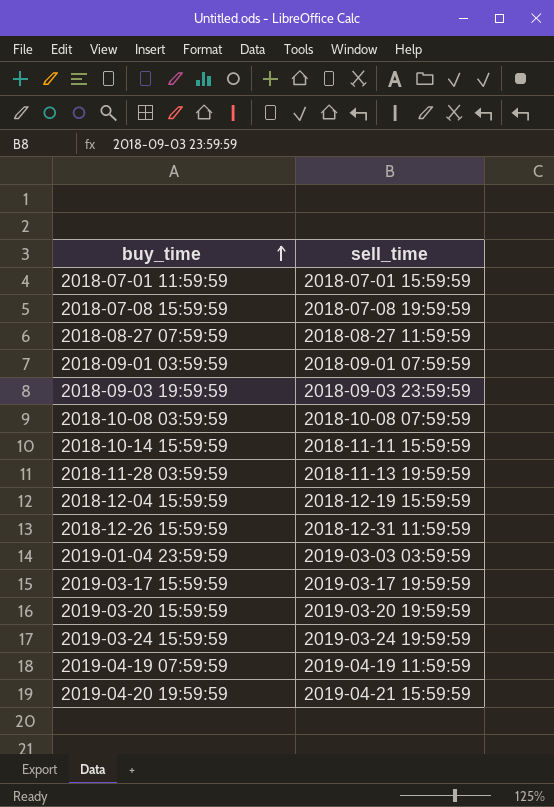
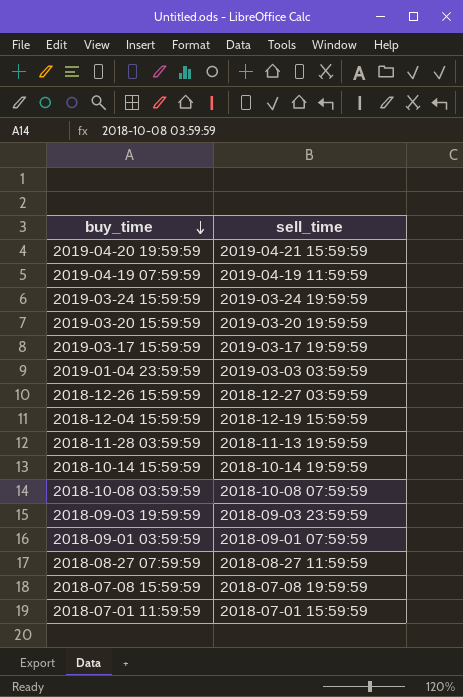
row order: buy_time ascending -> buy_time descending
2018-12-26 15:59:59 | sell_time: 2018-12-31 11:59:59 -> 2018-12-27 03:59:59
2018-10-14 15:59:59 | sell_time: 2018-11-11 15:59:59 -> 2018-10-14 19:59:59

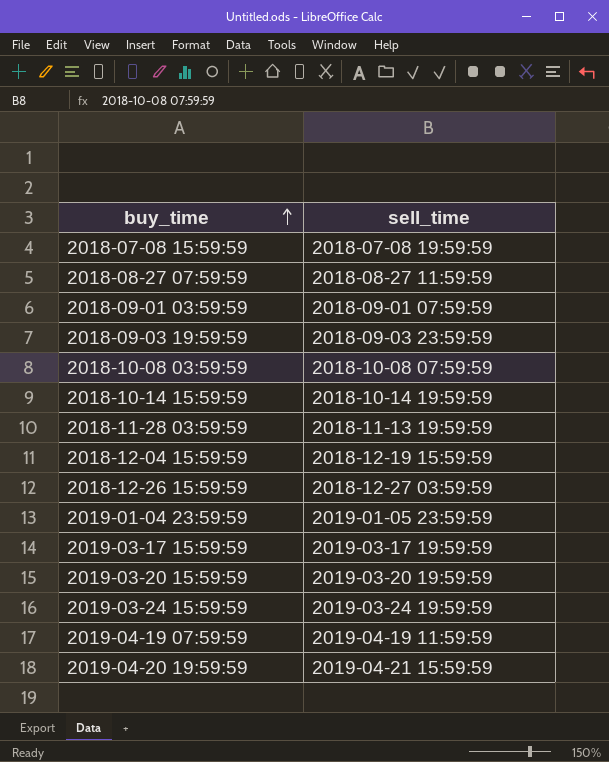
row order: buy_time descending -> buy_time ascending
row 2018-07-01 11:59:59: 2018-07-01 15:59:59 -> none
2019-01-04 23:59:59 | sell_time: 2019-03-03 03:59:59 -> 2019-01-05 23:59:59

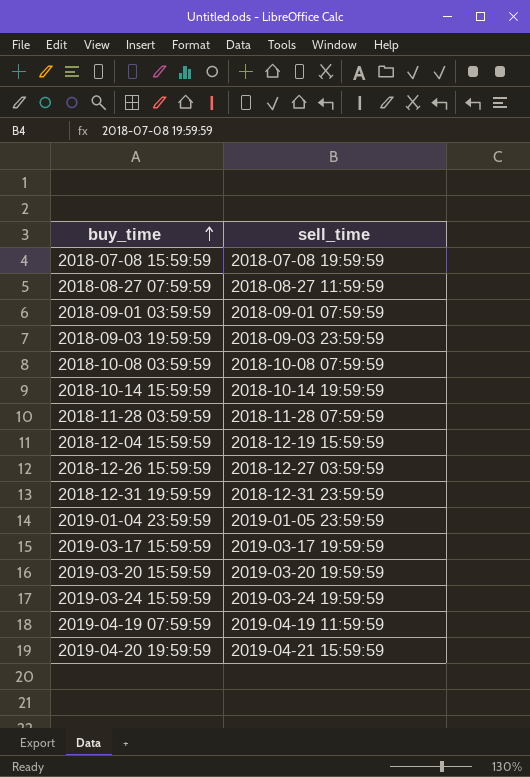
2018-11-28 03:59:59 | sell_time: 2018-11-13 19:59:59 -> 2018-11-28 07:59:59
row 2018-12-31 19:59:59: none -> 2018-12-31 23:59:59

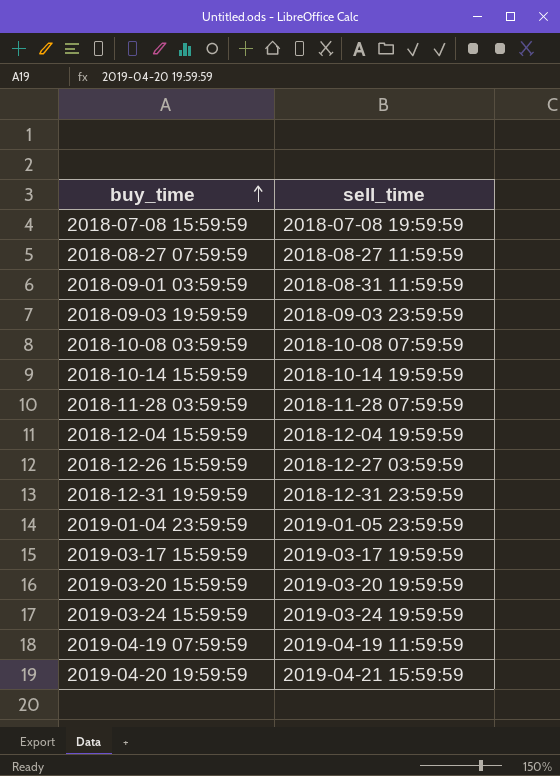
2018-09-01 03:59:59 | sell_time: 2018-09-01 07:59:59 -> 2018-08-31 11:59:59
2018-12-04 15:59:59 | sell_time: 2018-12-19 15:59:59 -> 2018-12-04 19:59:59

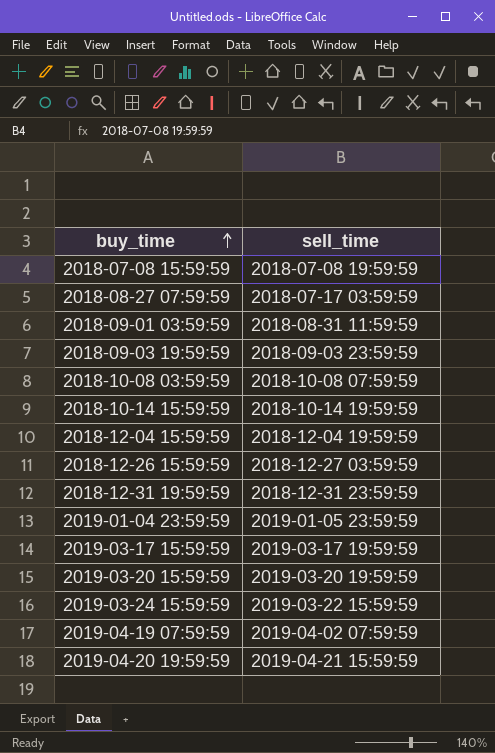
row 2018-11-28 03:59:59: 2018-11-28 07:59:59 -> none
2018-08-27 07:59:59 | sell_time: 2018-08-27 11:59:59 -> 2018-07-17 03:59:59
2019-03-24 15:59:59 | sell_time: 2019-03-24 19:59:59 -> 2019-03-22 15:59:59
2019-04-19 07:59:59 | sell_time: 2019-04-19 11:59:59 -> 2019-04-02 07:59:59

